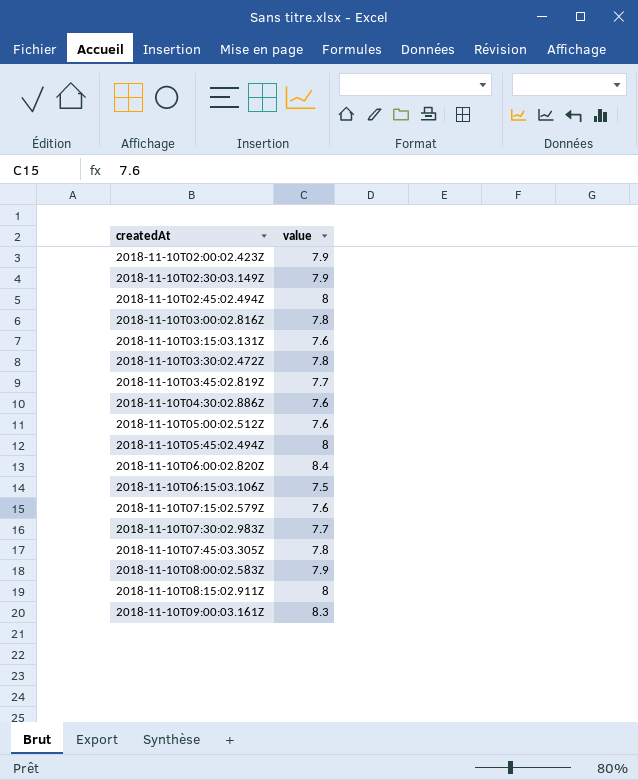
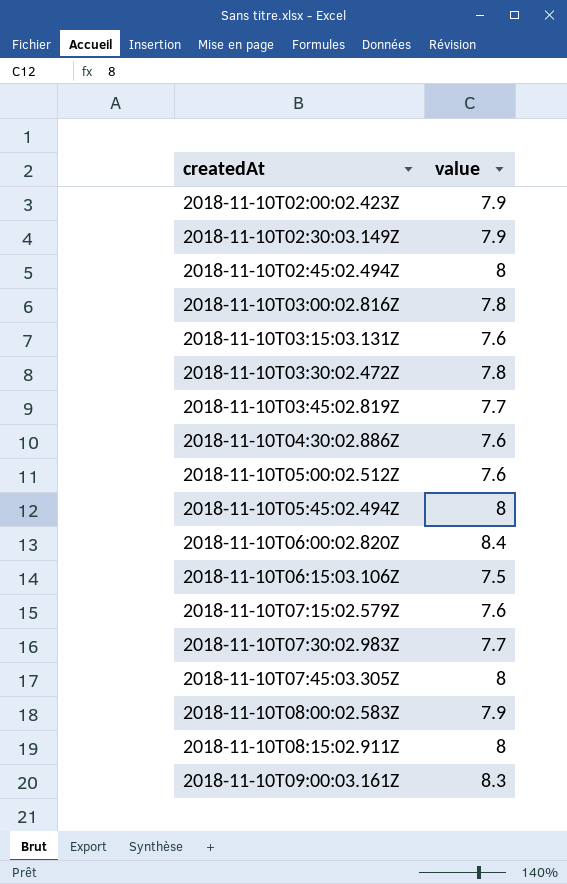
2018-11-10T07:45:03.305Z | value: 7.8 -> 8

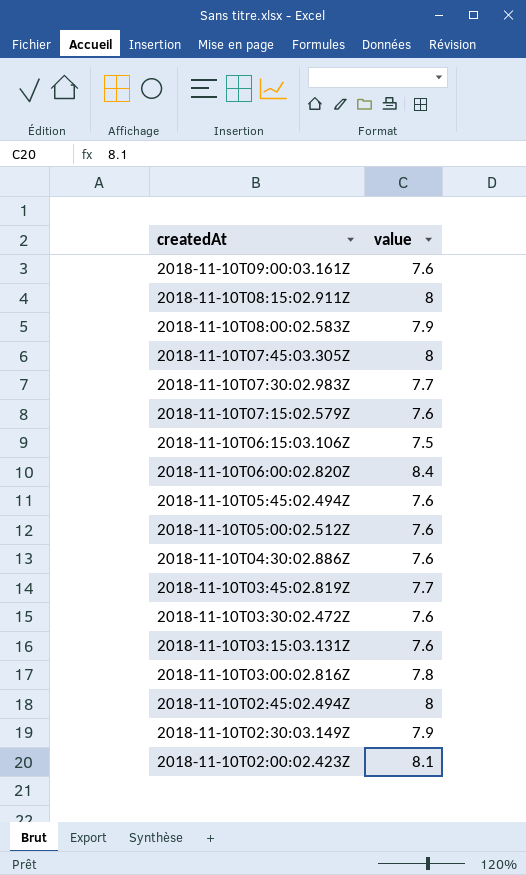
row order: createdAt ascending -> createdAt descending
2018-11-10T09:00:03.161Z | value: 8.3 -> 7.6
2018-11-10T05:45:02.494Z | value: 8 -> 7.6
2018-11-10T03:30:02.472Z | value: 7.8 -> 7.6
2018-11-10T02:00:02.423Z | value: 7.9 -> 8.1

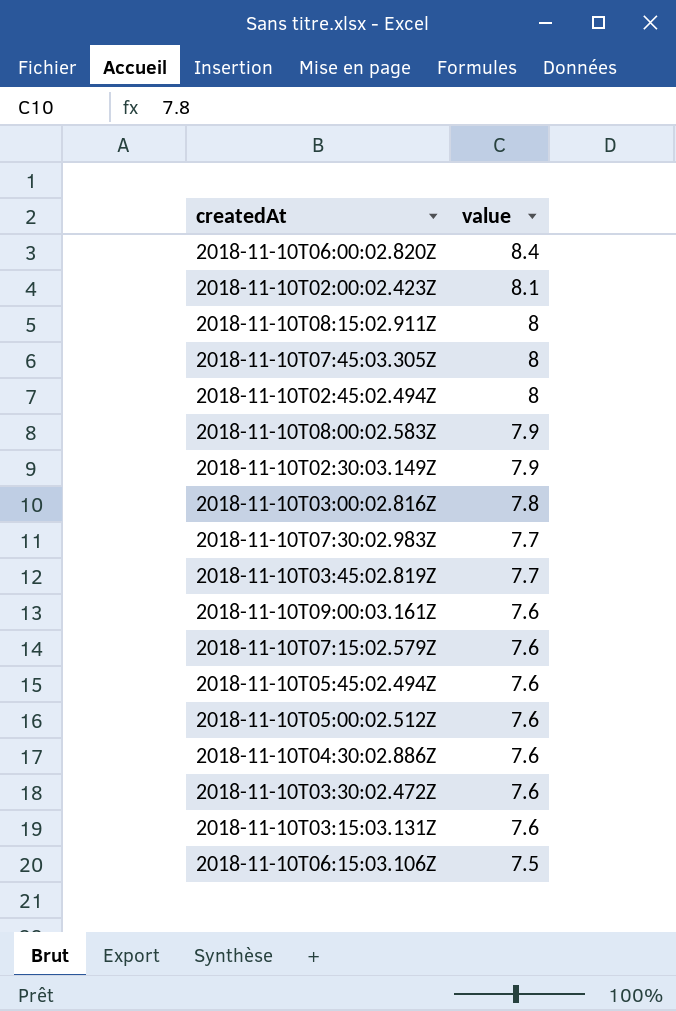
row order: createdAt descending -> value descending

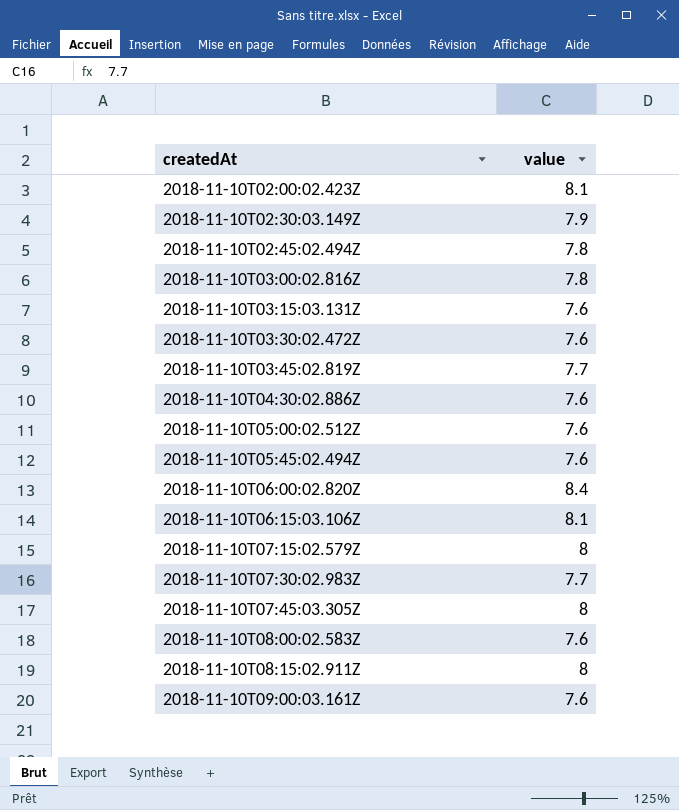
row order: value descending -> createdAt ascending
2018-11-10T02:45:02.494Z | value: 8 -> 7.8
2018-11-10T06:15:03.106Z | value: 7.5 -> 8.1
2018-11-10T07:15:02.579Z | value: 7.6 -> 8
2018-11-10T08:00:02.583Z | value: 7.9 -> 7.6

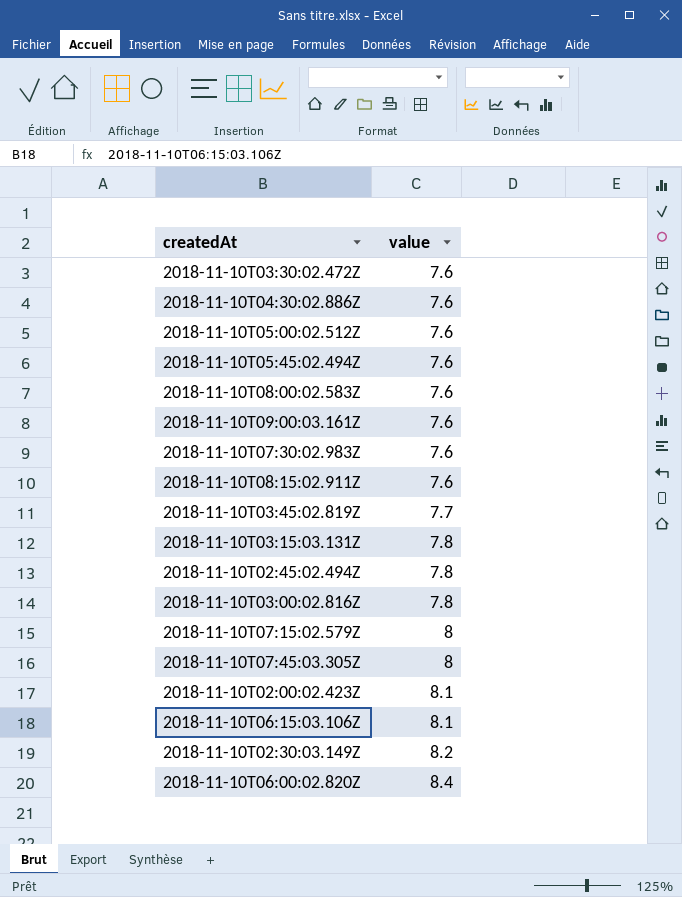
row order: createdAt ascending -> value ascending
2018-11-10T07:30:02.983Z | value: 7.7 -> 7.6
2018-11-10T08:15:02.911Z | value: 8 -> 7.6
2018-11-10T03:15:03.131Z | value: 7.6 -> 7.8
2018-11-10T02:30:03.149Z | value: 7.9 -> 8.2

